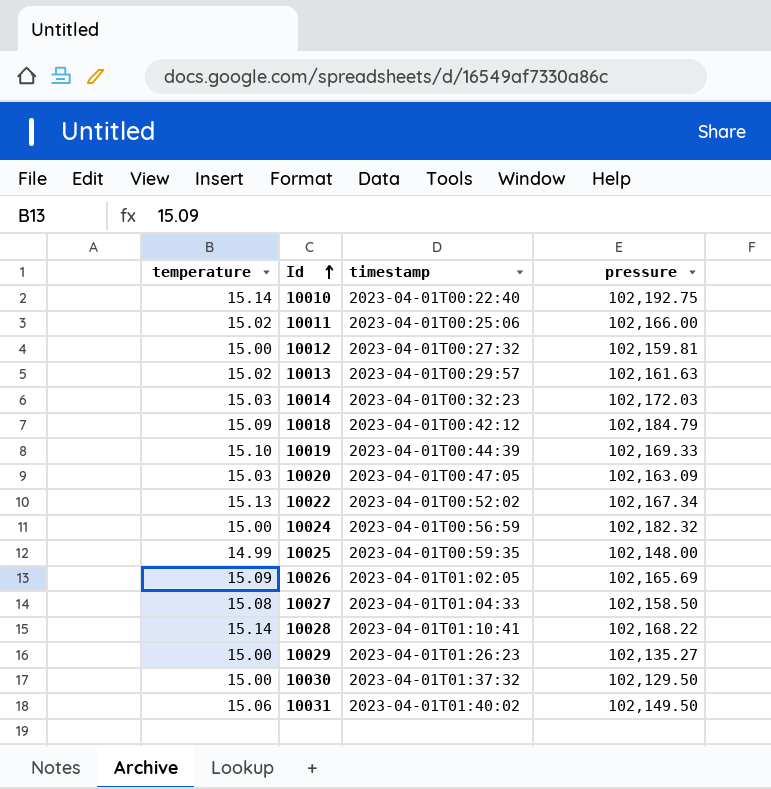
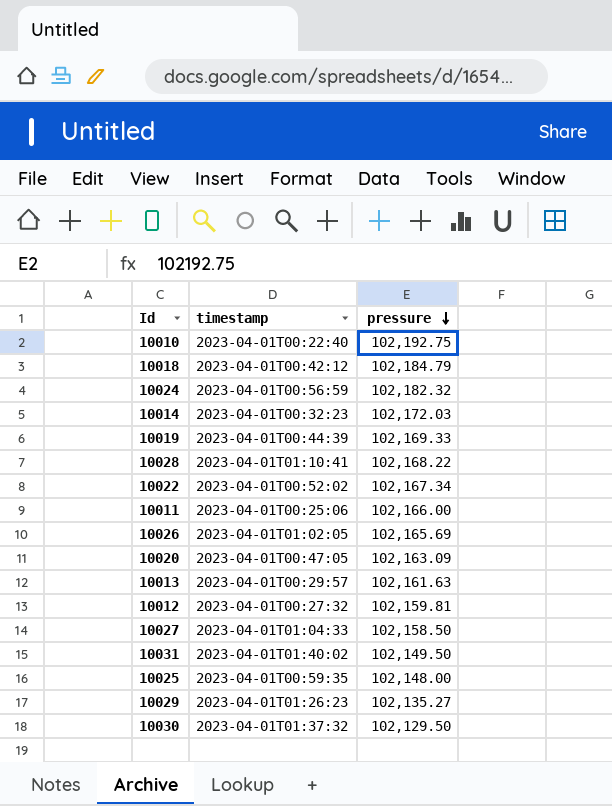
row order: Id ascending -> pressure descending
column temperature | position: 1 -> none

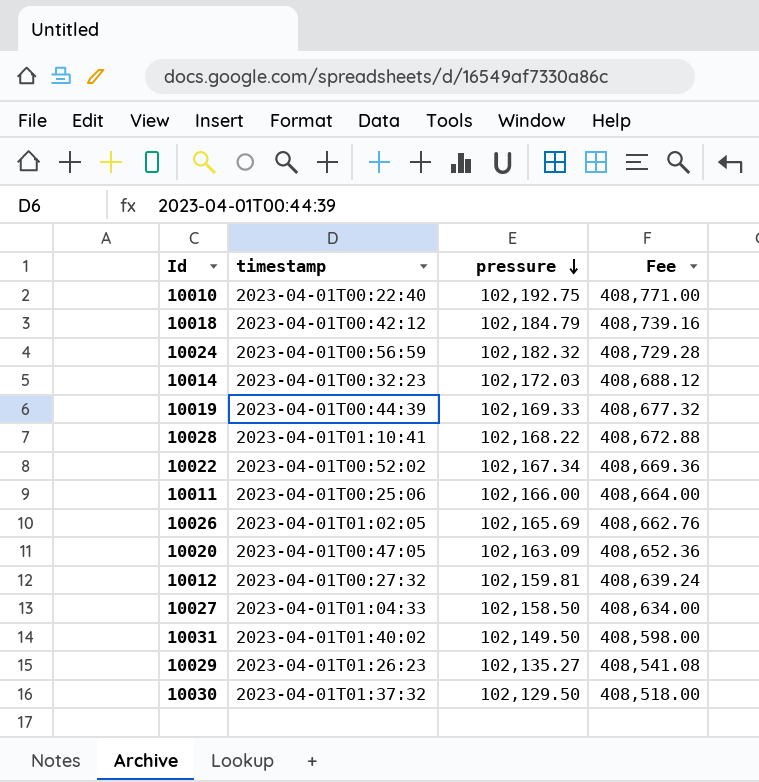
column Fee | formula: none -> [pressure] * 4
row 10013: 2023-04-01T00:29:57 | 102,161.63 -> none
row 10025: 2023-04-01T00:59:35 | 102,148.00 -> none

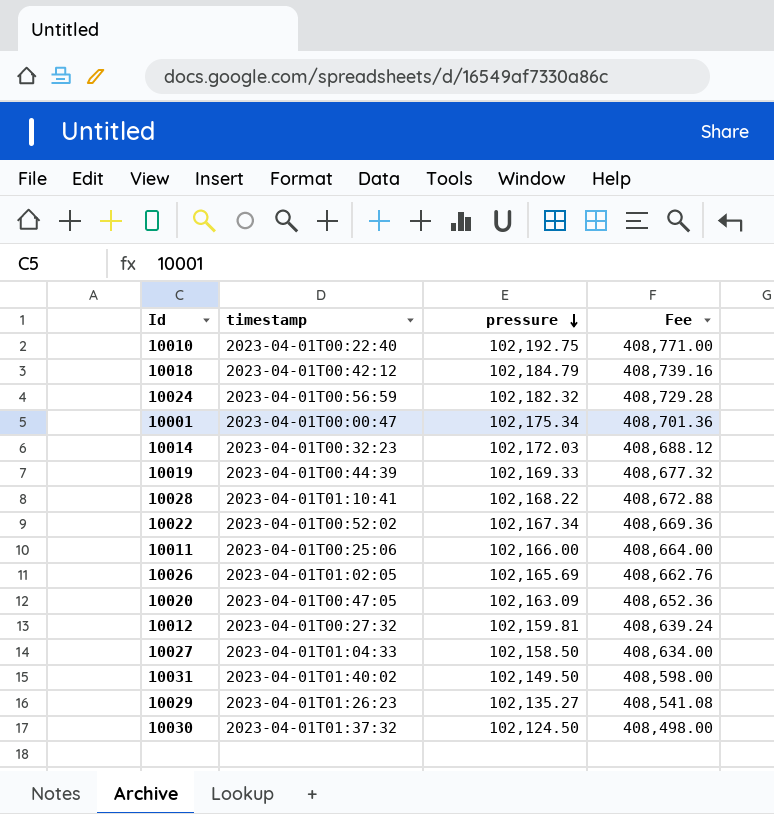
row 10001: none -> 2023-04-01T00:00:47 | 102,175.34 | 408,701.36
10030 | pressure: 102,129.50 -> 102,124.50
10030 | Fee: 408,518.00 -> 408,498.00

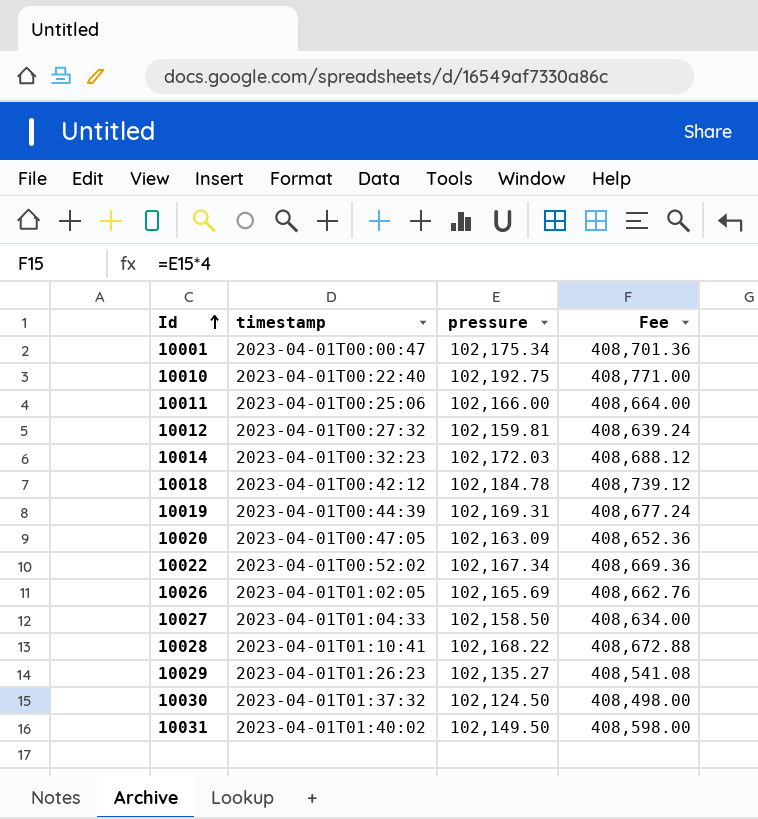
row order: pressure descending -> Id ascending
row 10024: 2023-04-01T00:56:59 | 102,182.32 | 408,729.28 -> none
10018 | pressure: 102,184.79 -> 102,184.78
10018 | Fee: 408,739.16 -> 408,739.12
10019 | pressure: 102,169.33 -> 102,169.31
10019 | Fee: 408,677.32 -> 408,677.24

